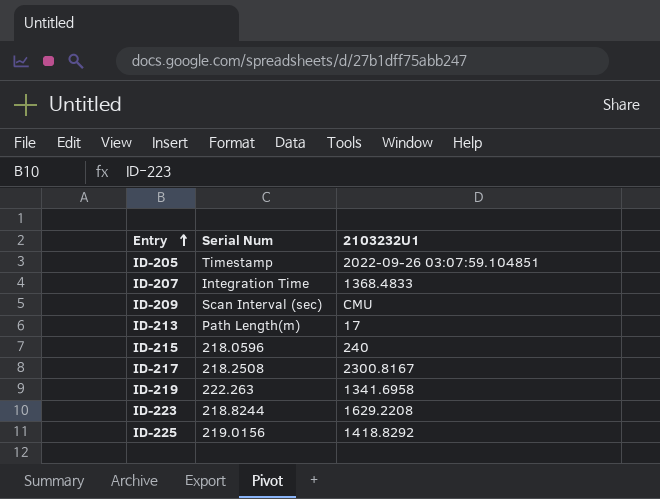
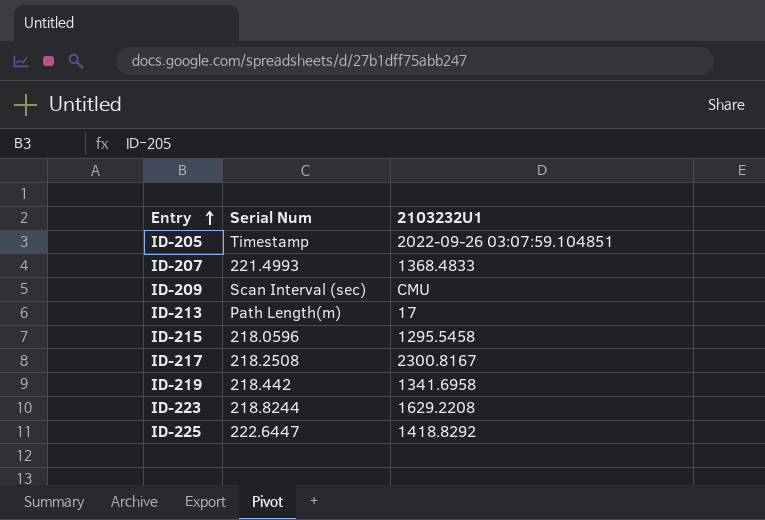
ID-207 | Serial Num: Integration Time -> 221.4993
ID-215 | 2103232U1: 240 -> 1295.5458
ID-219 | Serial Num: 222.263 -> 218.442
ID-225 | Serial Num: 219.0156 -> 222.6447

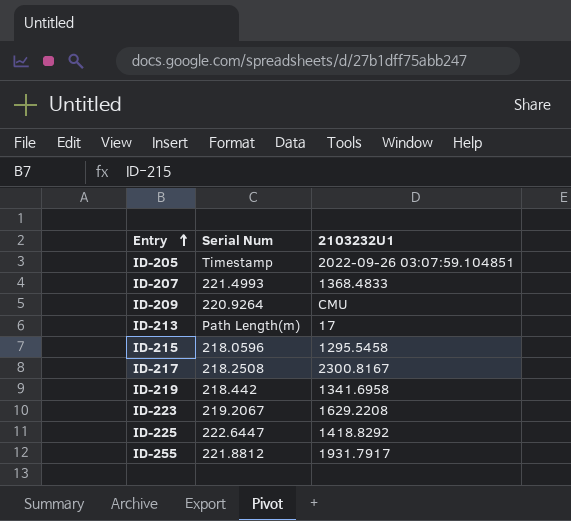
ID-209 | Serial Num: Scan Interval (sec) -> 220.9264
ID-223 | Serial Num: 218.8244 -> 219.2067
row ID-255: none -> 221.8812 | 1931.7917

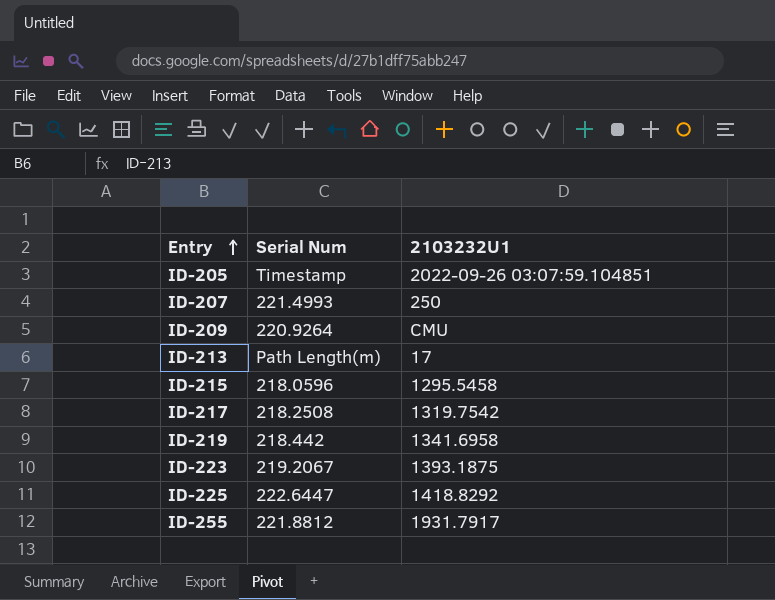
ID-207 | 2103232U1: 1368.4833 -> 250
ID-217 | 2103232U1: 2300.8167 -> 1319.7542
ID-223 | 2103232U1: 1629.2208 -> 1393.1875

